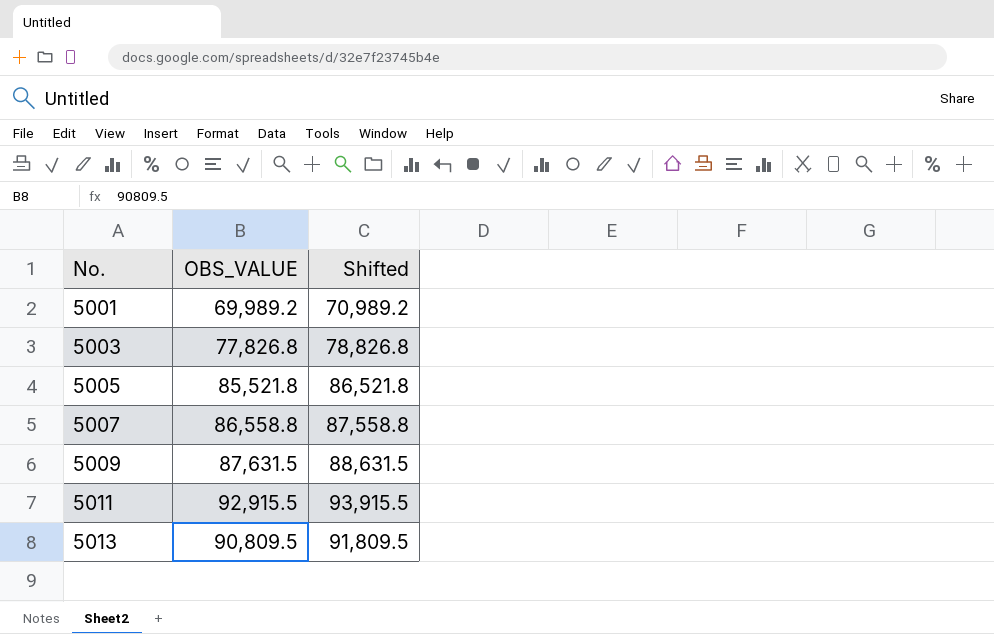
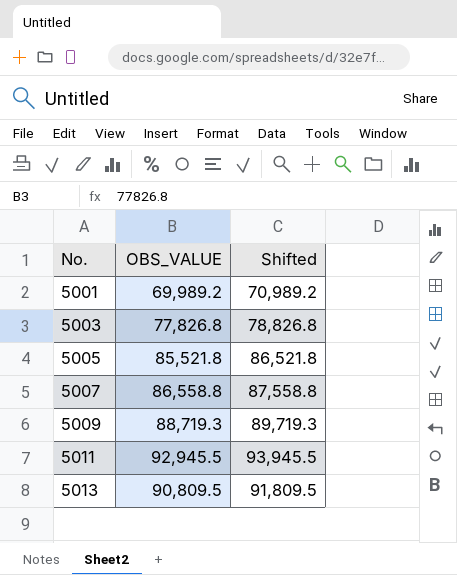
5009 | OBS_VALUE: 87,631.5 -> 88,719.3
5009 | Shifted: 88,631.5 -> 89,719.3
5011 | OBS_VALUE: 92,915.5 -> 92,945.5
5011 | Shifted: 93,915.5 -> 93,945.5

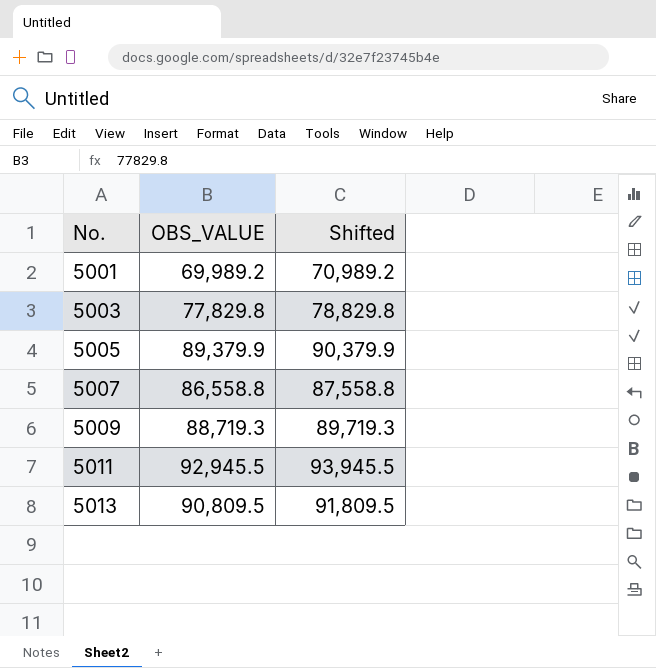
5003 | OBS_VALUE: 77,826.8 -> 77,829.8
5003 | Shifted: 78,826.8 -> 78,829.8
5005 | OBS_VALUE: 85,521.8 -> 89,379.9
5005 | Shifted: 86,521.8 -> 90,379.9

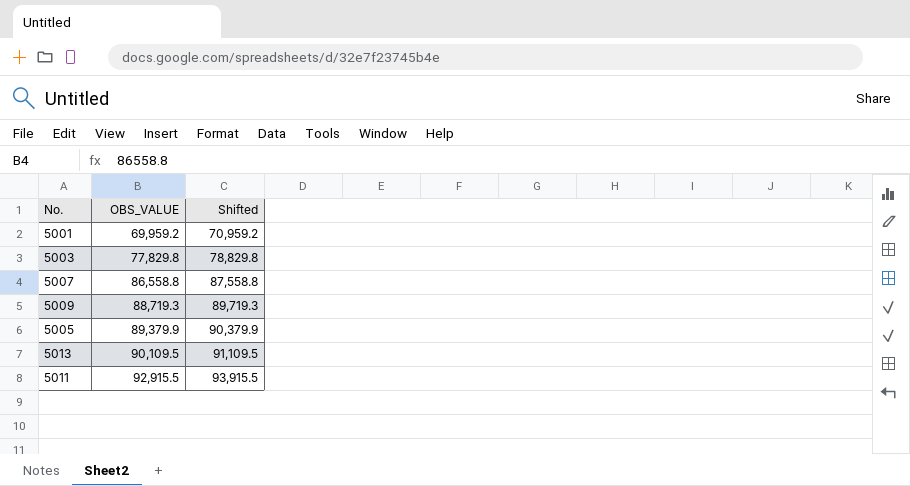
row order: No. ascending -> OBS_VALUE ascending
5001 | OBS_VALUE: 69,989.2 -> 69,959.2
5001 | Shifted: 70,989.2 -> 70,959.2
5013 | OBS_VALUE: 90,809.5 -> 90,109.5
5013 | Shifted: 91,809.5 -> 91,109.5
5011 | OBS_VALUE: 92,945.5 -> 92,915.5
5011 | Shifted: 93,945.5 -> 93,915.5

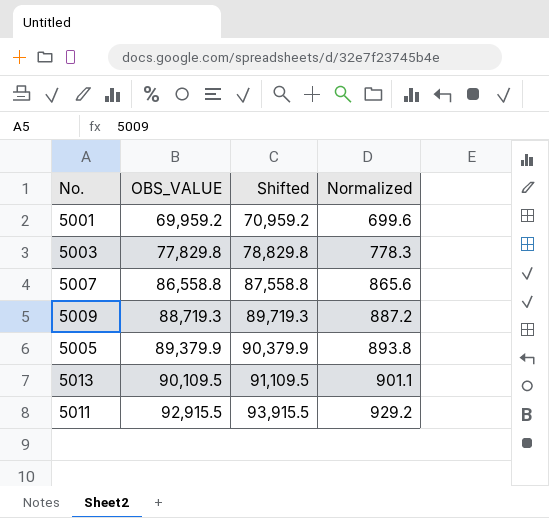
column Normalized | formula: none -> [OBS_VALUE] * 0.01

